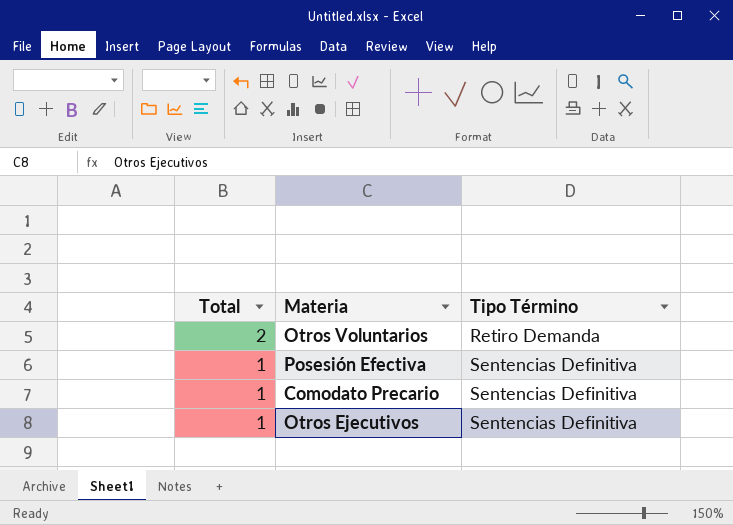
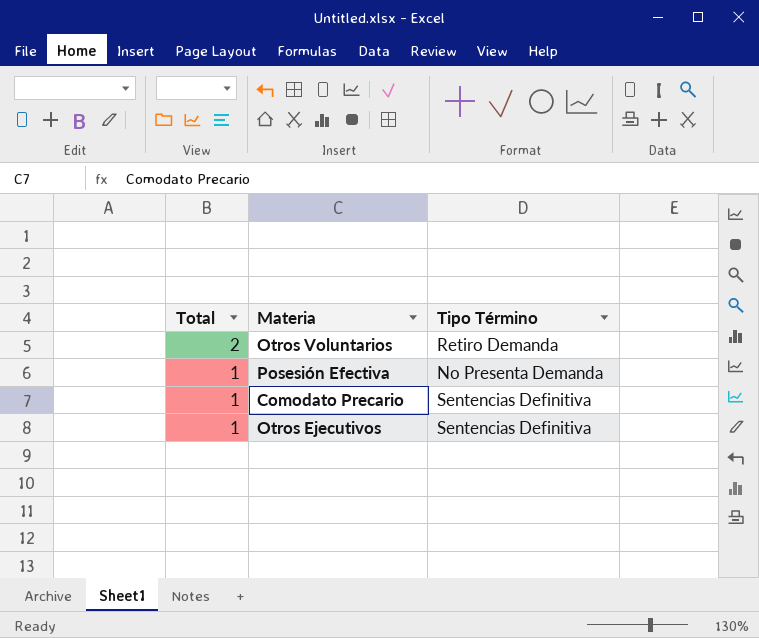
Posesión Efectiva | Tipo Término: Sentencias Definitiva -> No Presenta Demanda

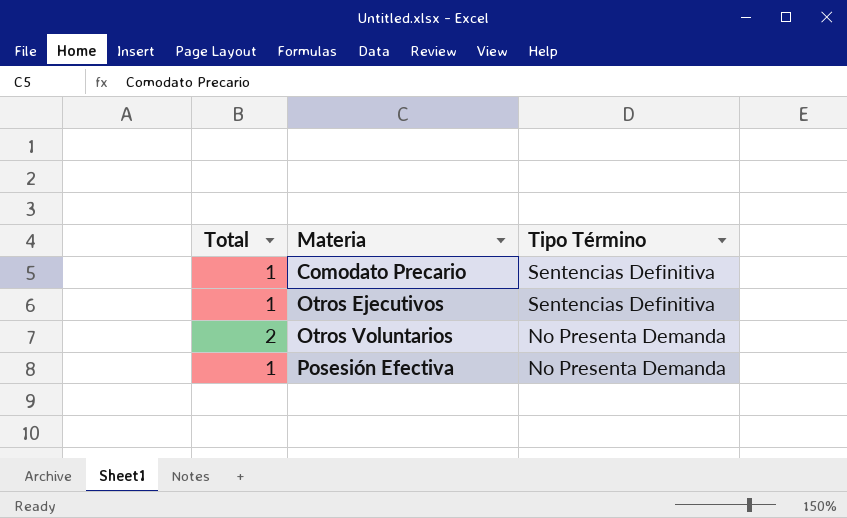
row order: Total descending -> Materia ascending
Otros Voluntarios | Tipo Término: Retiro Demanda -> No Presenta Demanda

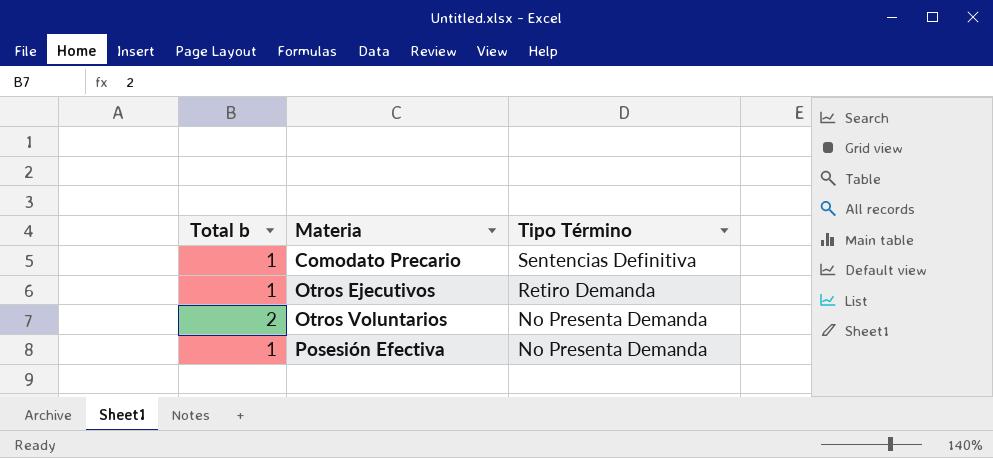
column name: Total -> Total b
Otros Ejecutivos | Tipo Término: Sentencias Definitiva -> Retiro Demanda

